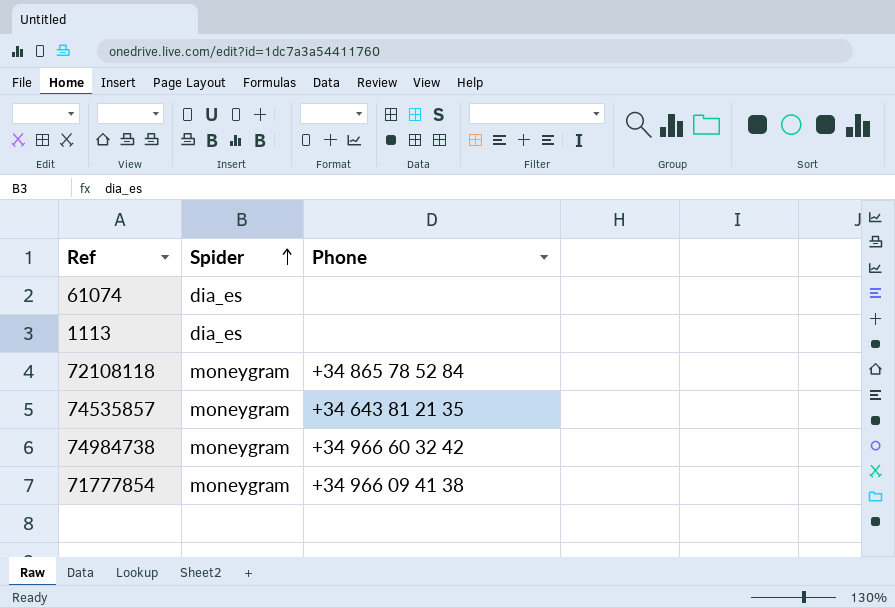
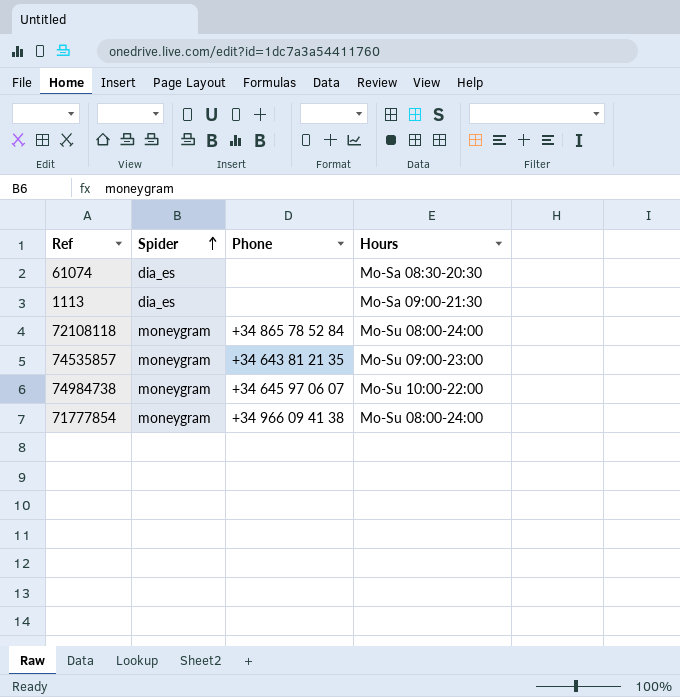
column Hours | position: none -> 4
74984738 | Phone: +34 966 60 32 42 -> +34 645 97 06 07

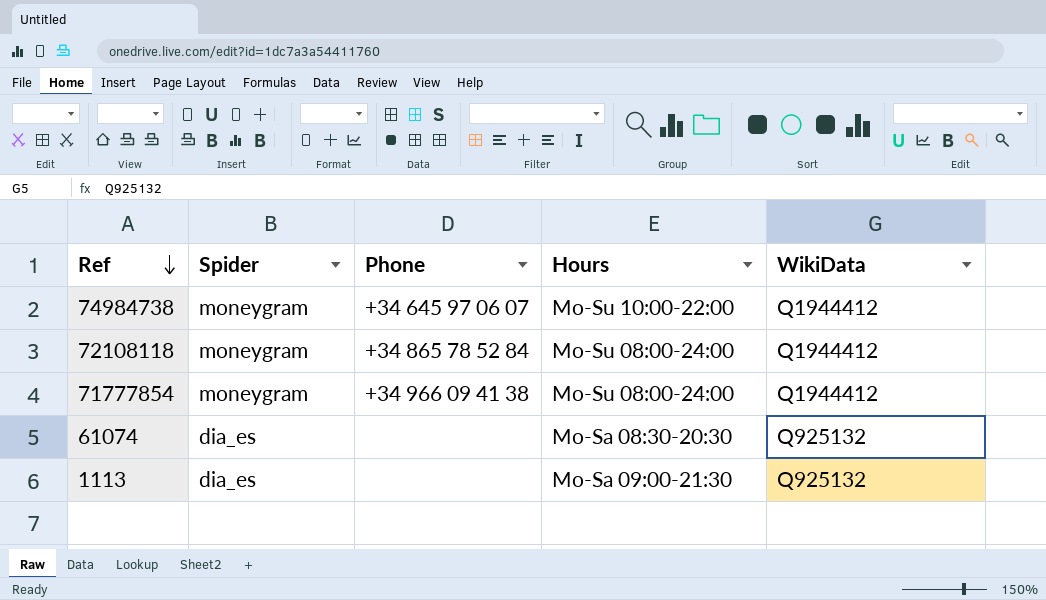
row order: Spider ascending -> Ref descending
column WikiData | position: none -> 5
row 74535857: moneygram | +34 643 81 21 35 | Mo-Su 09:00-23:00 -> none

